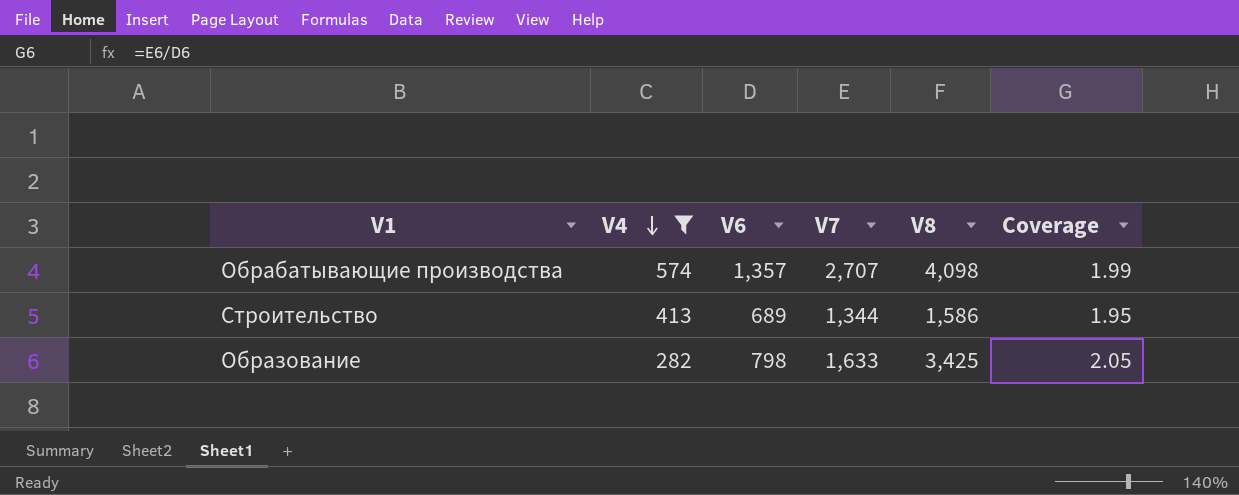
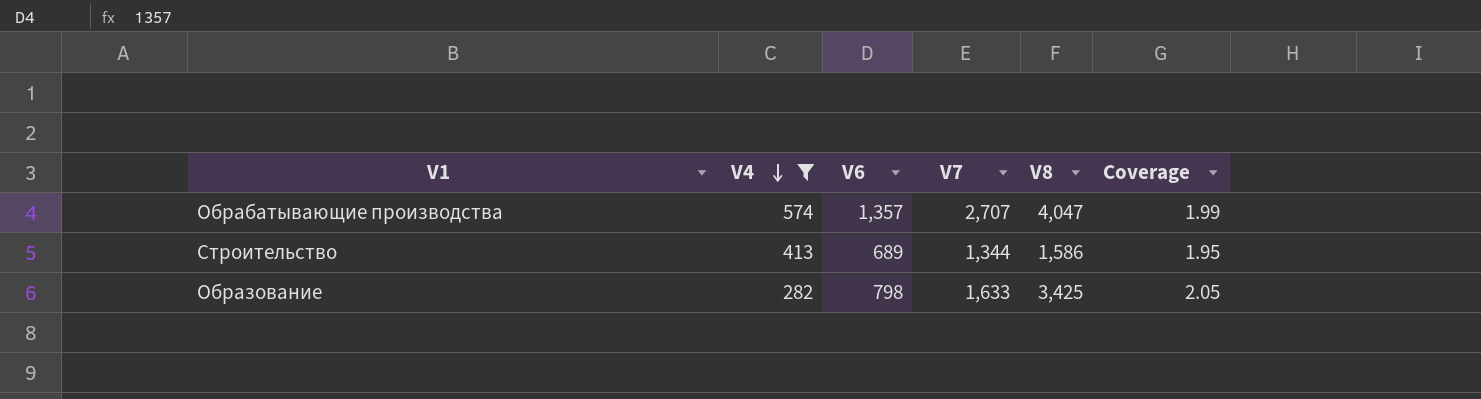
Обрабатывающие производства | V8: 4,098 -> 4,047

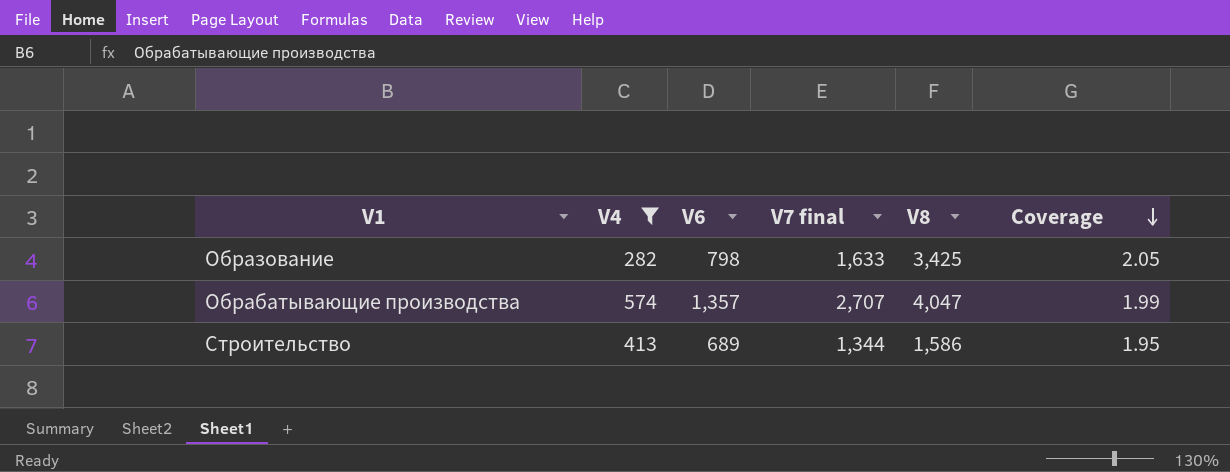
row order: V4 descending -> Coverage descending
column name: V7 -> V7 final

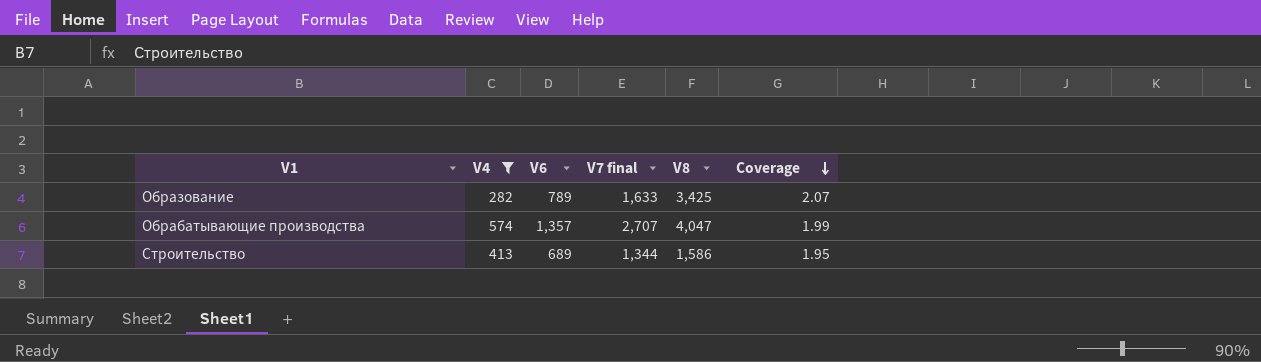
Образование | V6: 798 -> 789
Образование | Coverage: 2.05 -> 2.07

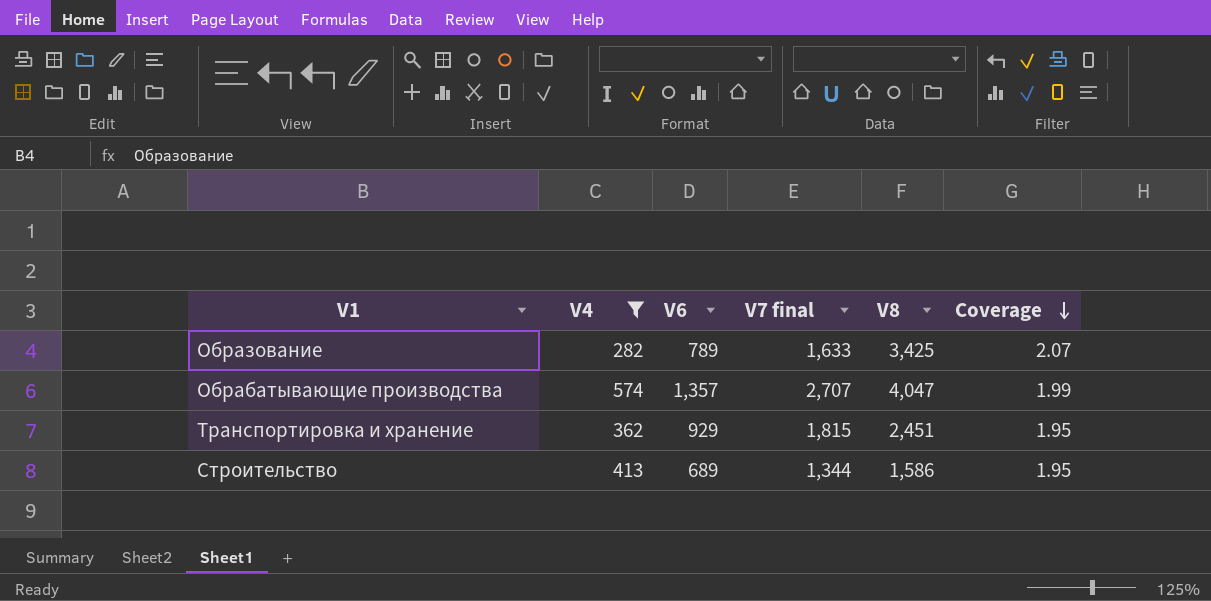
row Транспортировка и хранение: none -> 362 | 929 | 1,815 | 2,451 | 1.95

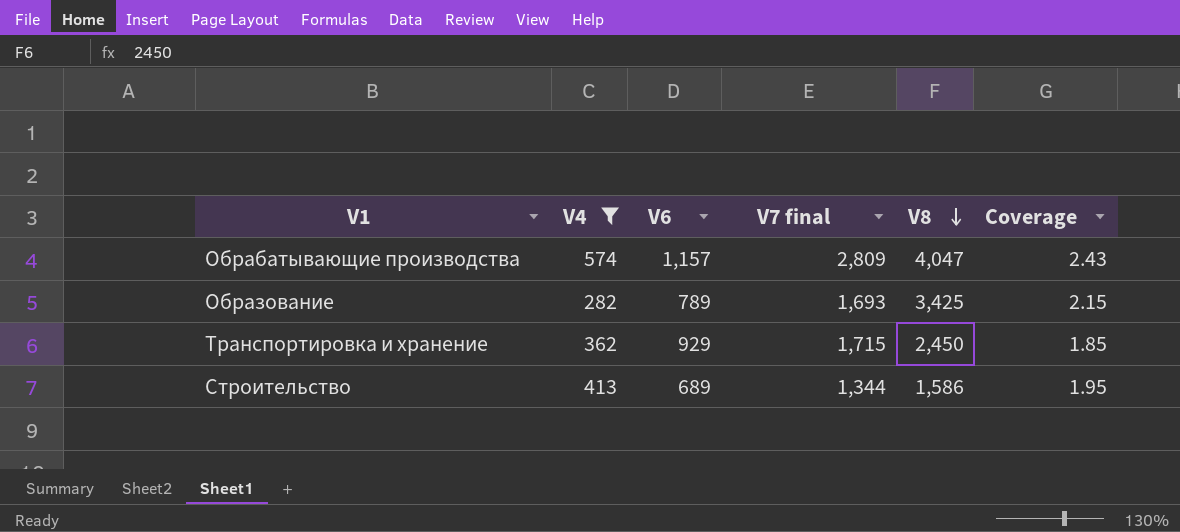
row order: Coverage descending -> V8 descending
Обрабатывающие производства | V6: 1,357 -> 1,157
Обрабатывающие производства | V7 final: 2,707 -> 2,809
Обрабатывающие производства | Coverage: 1.99 -> 2.43
Образование | V7 final: 1,633 -> 1,693
Образование | Coverage: 2.07 -> 2.15
Транспортировка и хранение | V7 final: 1,815 -> 1,715
Транспортировка и хранение | V8: 2,451 -> 2,450
Транспортировка и хранение | Coverage: 1.95 -> 1.85

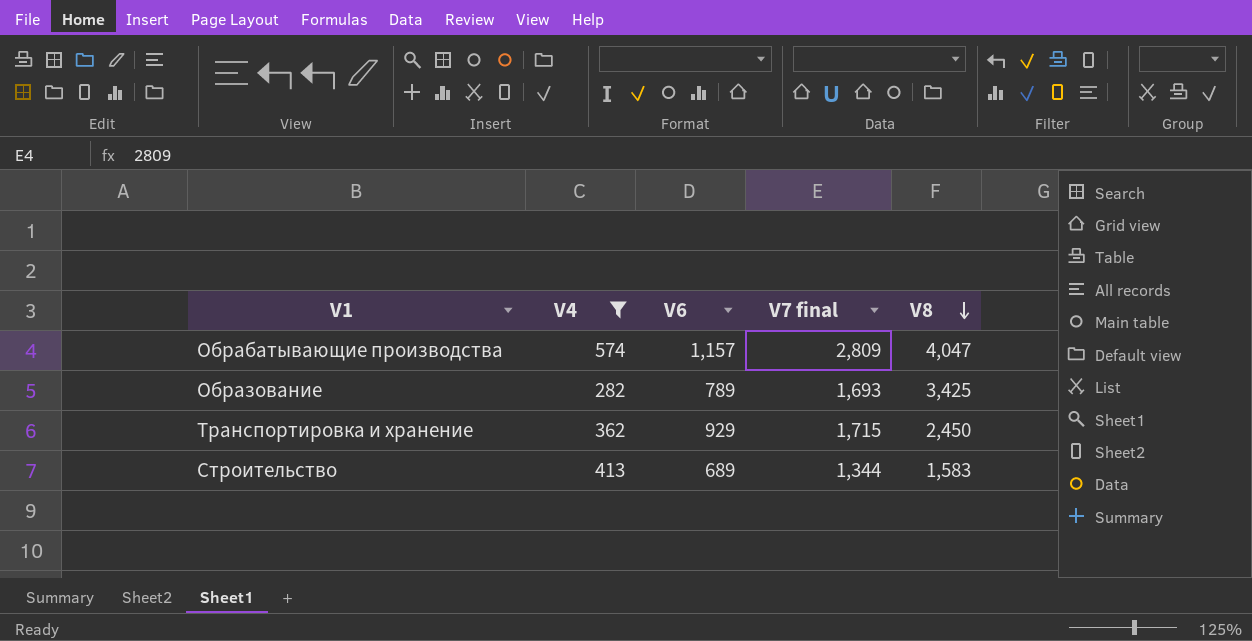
column Coverage | formula: [V7 final] / [V6] -> none
Строительство | V8: 1,586 -> 1,583

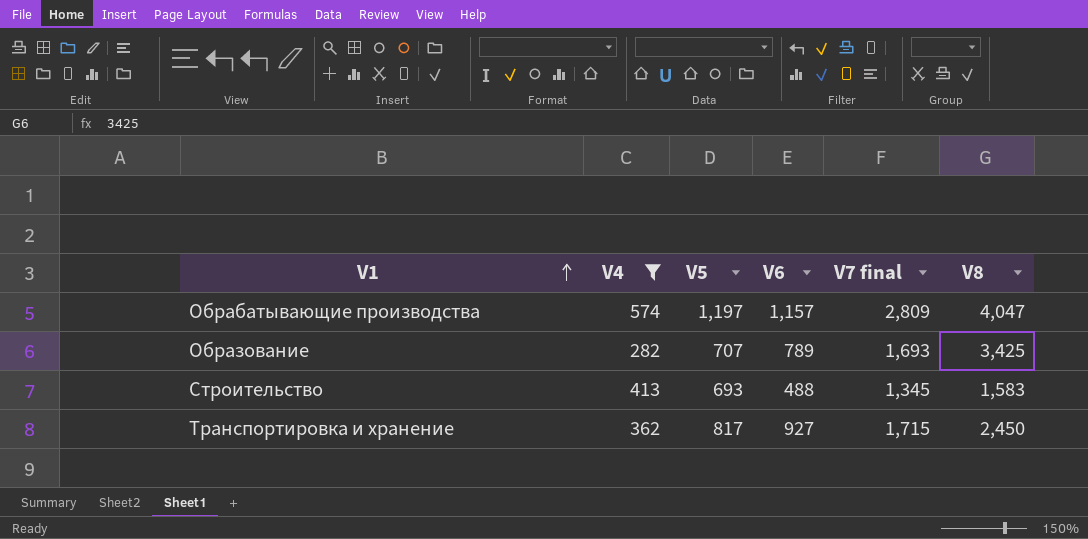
row order: V8 descending -> V1 ascending
column V5 | position: none -> 3
Строительство | V6: 689 -> 488
Строительство | V7 final: 1,344 -> 1,345
Транспортировка и хранение | V6: 929 -> 927

